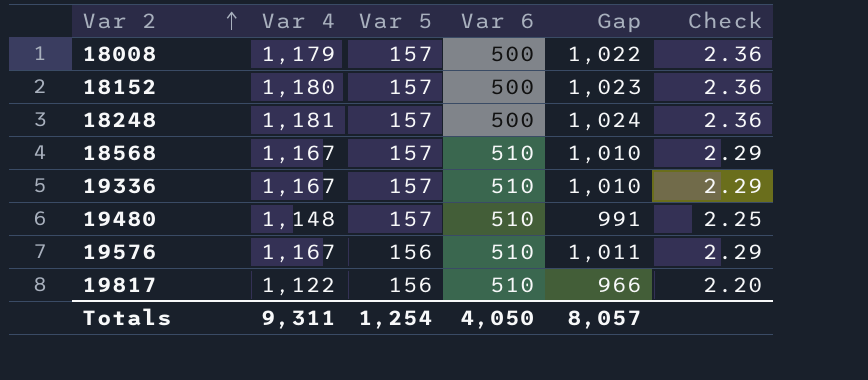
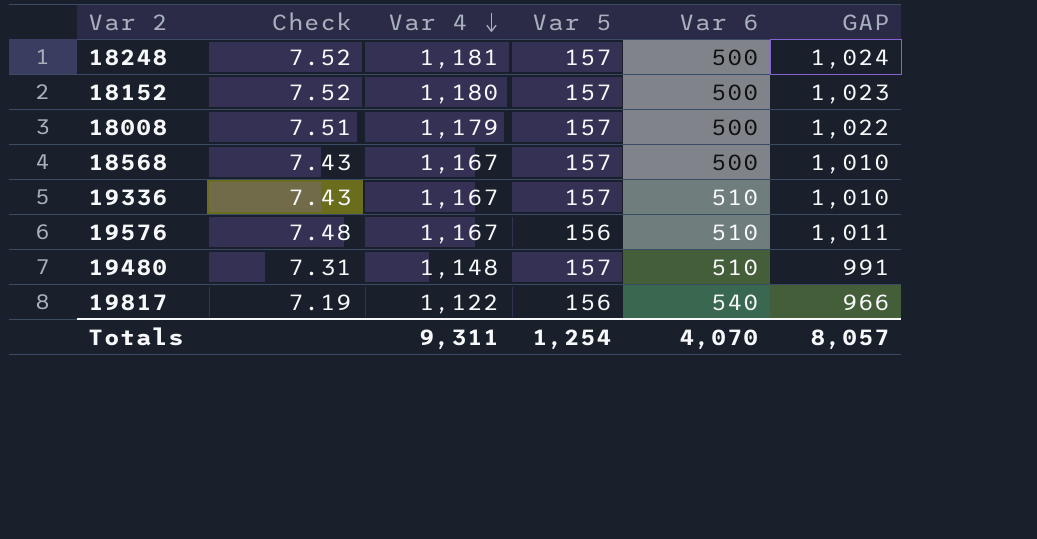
row order: Var 2 ascending -> Var 4 descending
column Check | formula: [Var 4] / [Var 6] -> [Var 4] / [Var 5]
column Check | position: 6 -> 2
column name: Gap -> GAP
18568 | Var 6: 510 -> 500
19817 | Var 6: 510 -> 540
Totals | Var 6: 4,050 -> 4,070

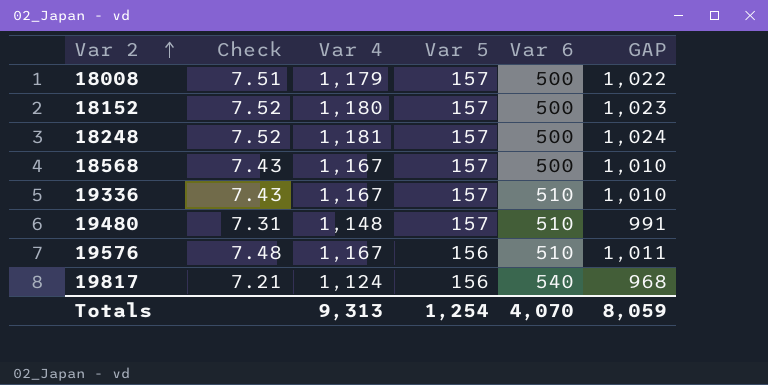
row order: Var 4 descending -> Var 2 ascending
19817 | Check: 7.19 -> 7.21
19817 | Var 4: 1,122 -> 1,124
19817 | GAP: 966 -> 968
Totals | Var 4: 9,311 -> 9,313
Totals | GAP: 8,057 -> 8,059

